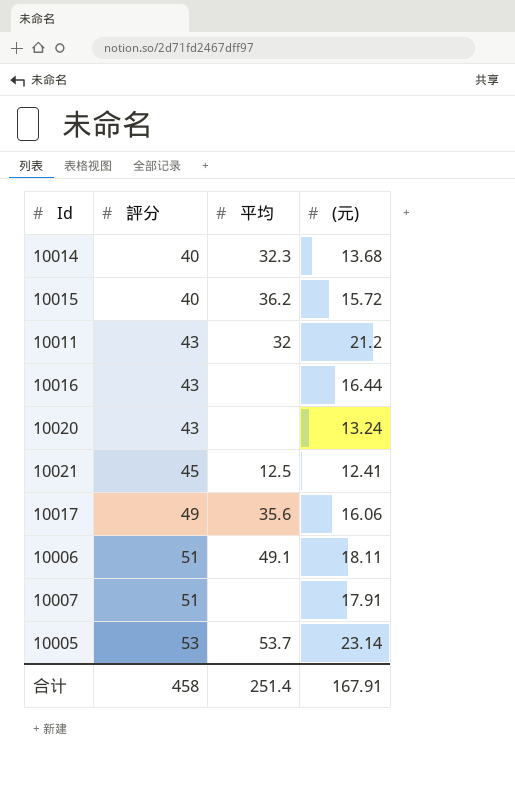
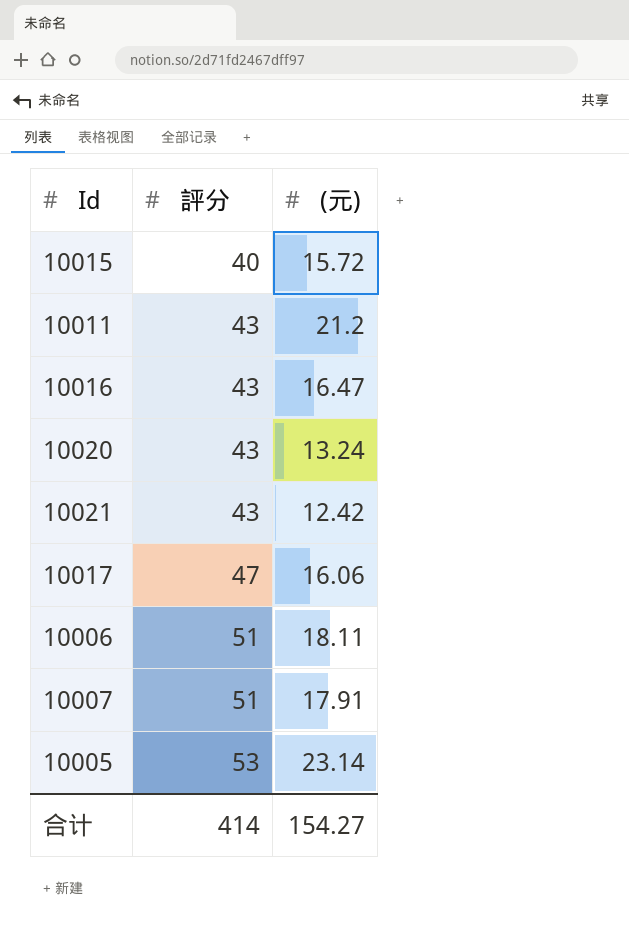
column 平均 | position: 3 -> none
row 10014: 40 | 32.3 | 13.68 -> none
10016 | (元): 16.44 -> 16.47
10021 | 評分: 45 -> 43
10021 | (元): 12.41 -> 12.42
10017 | 評分: 49 -> 47
合计 | 評分: 458 -> 414
合计 | (元): 167.91 -> 154.27

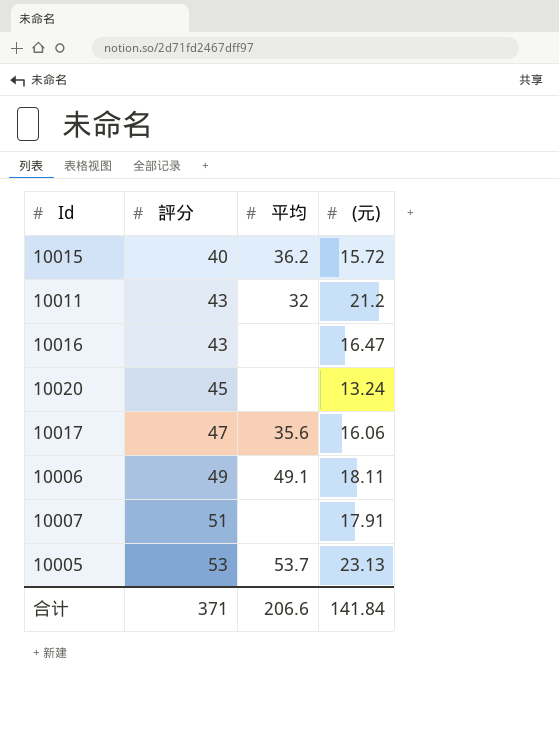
column 平均 | position: none -> 3
row 10021: 43 | 12.42 -> none
10020 | 評分: 43 -> 45
10006 | 評分: 51 -> 49
10005 | (元): 23.14 -> 23.13
合计 | 評分: 414 -> 371
合计 | (元): 154.27 -> 141.84

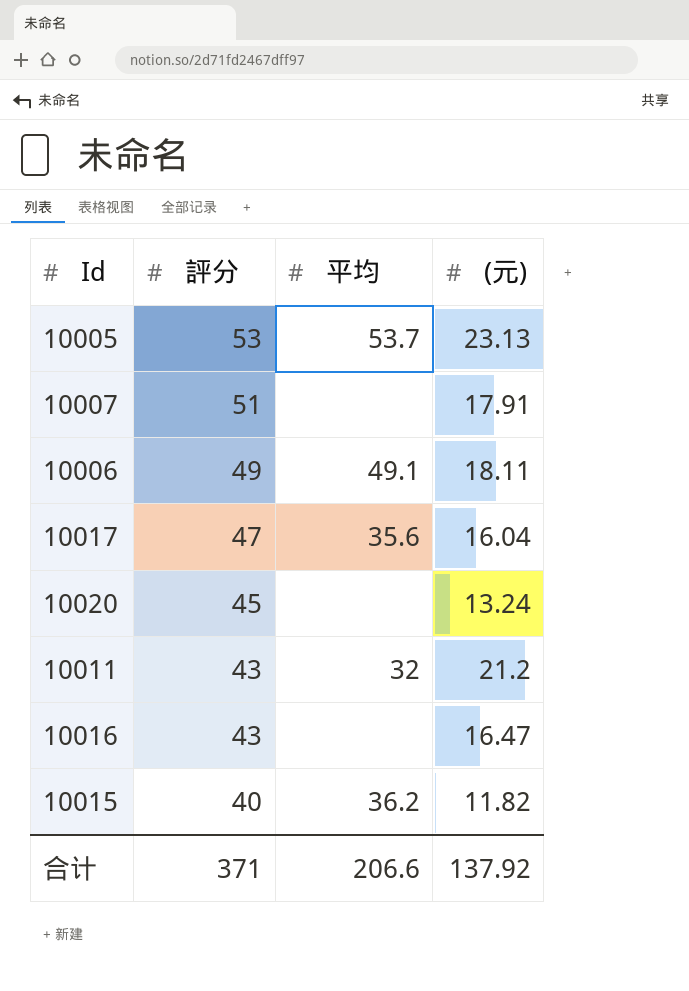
row order: 評分 ascending -> 評分 descending
10017 | (元): 16.06 -> 16.04
10015 | (元): 15.72 -> 11.82
合计 | (元): 141.84 -> 137.92

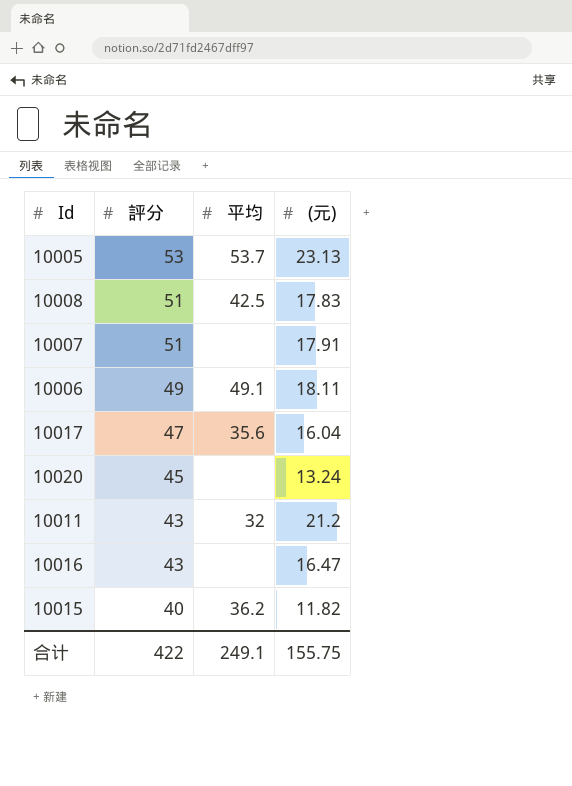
row 10008: none -> 51 | 42.5 | 17.83
合计 | 評分: 371 -> 422
合计 | 平均: 206.6 -> 249.1
合计 | (元): 137.92 -> 155.75

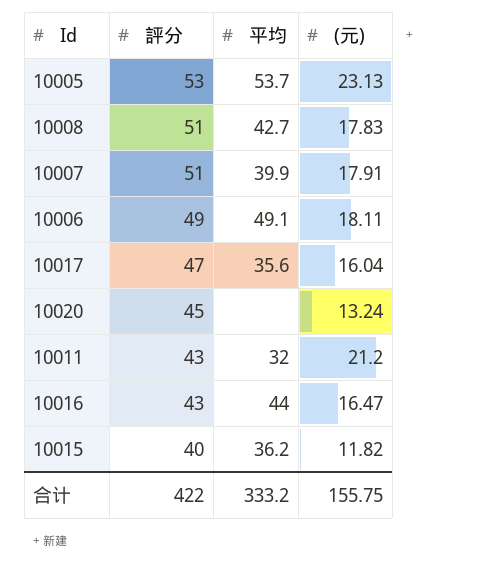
10008 | 平均: 42.5 -> 42.7
10007 | 平均: none -> 39.9
10016 | 平均: none -> 44
合计 | 平均: 249.1 -> 333.2

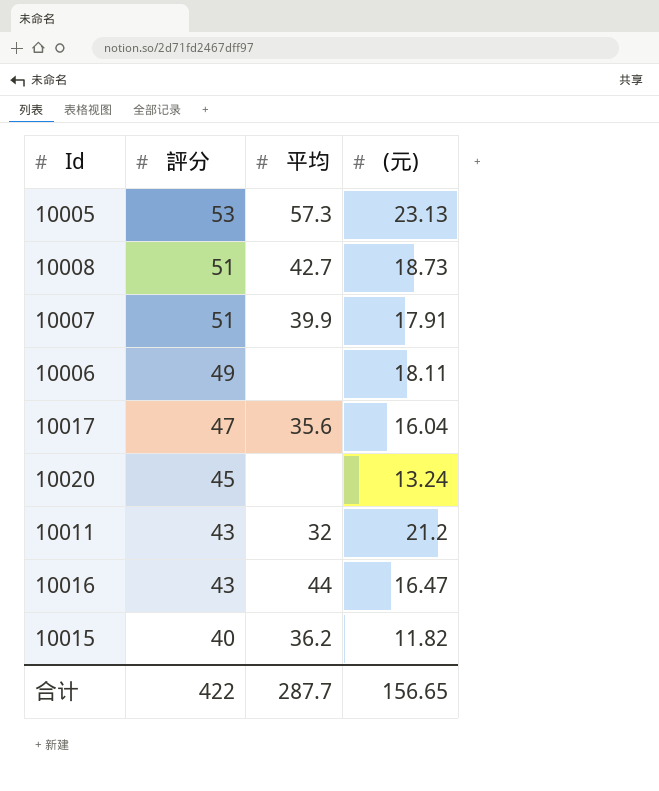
10005 | 平均: 53.7 -> 57.3
10008 | (元): 17.83 -> 18.73
10006 | 平均: 49.1 -> none
合计 | 平均: 333.2 -> 287.7
合计 | (元): 155.75 -> 156.65

